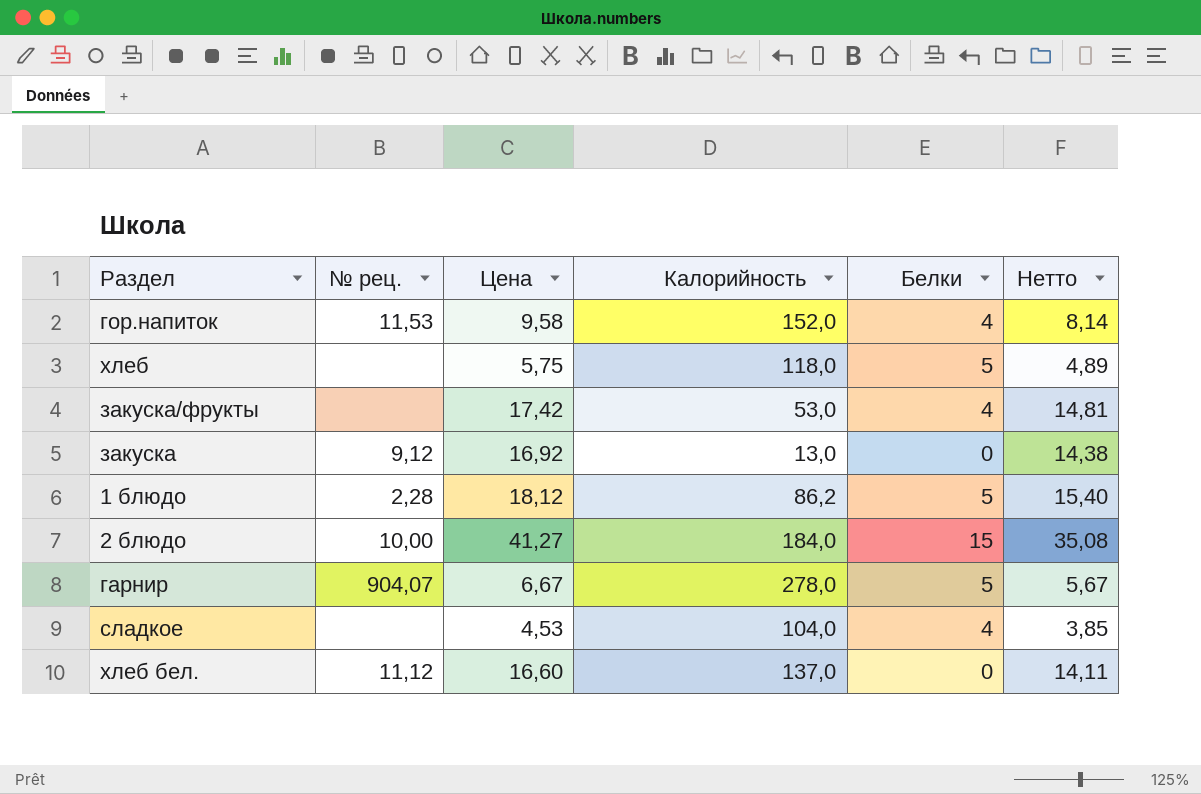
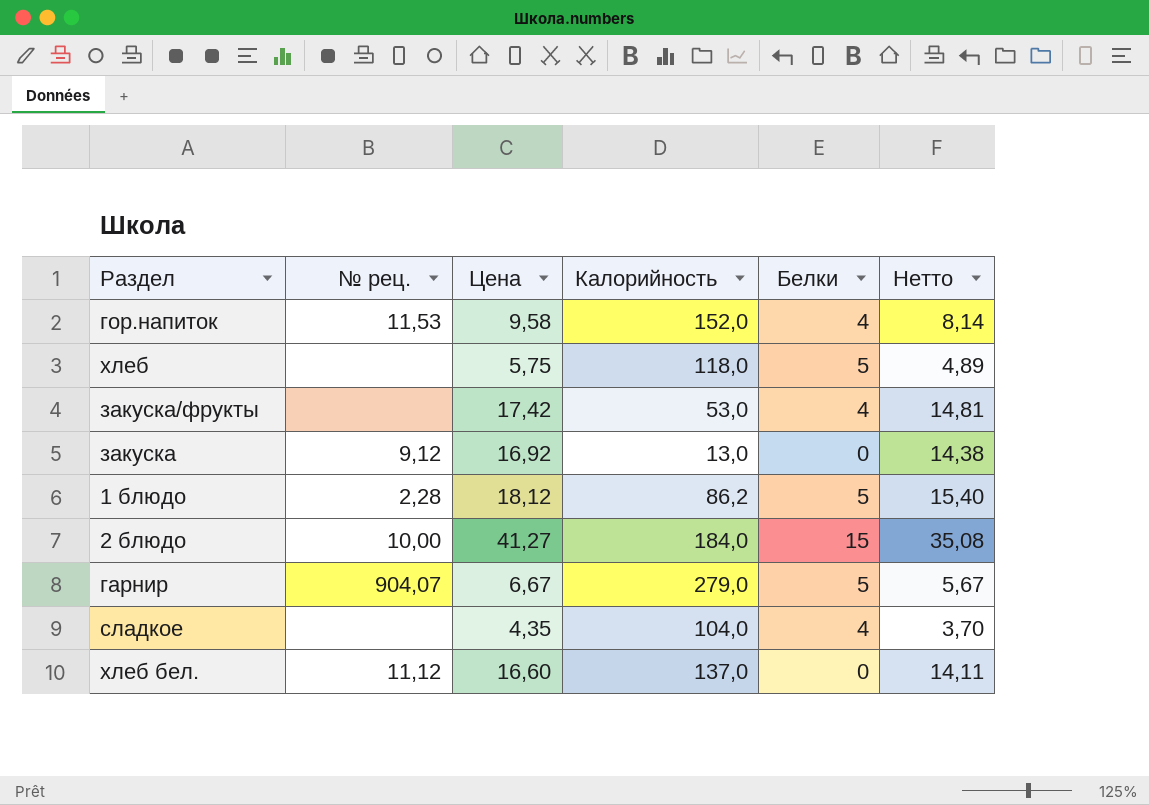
гарнир | Калорийность: 278,0 -> 279,0
сладкое | Цена: 4,53 -> 4,35
сладкое | Нетто: 3,85 -> 3,70

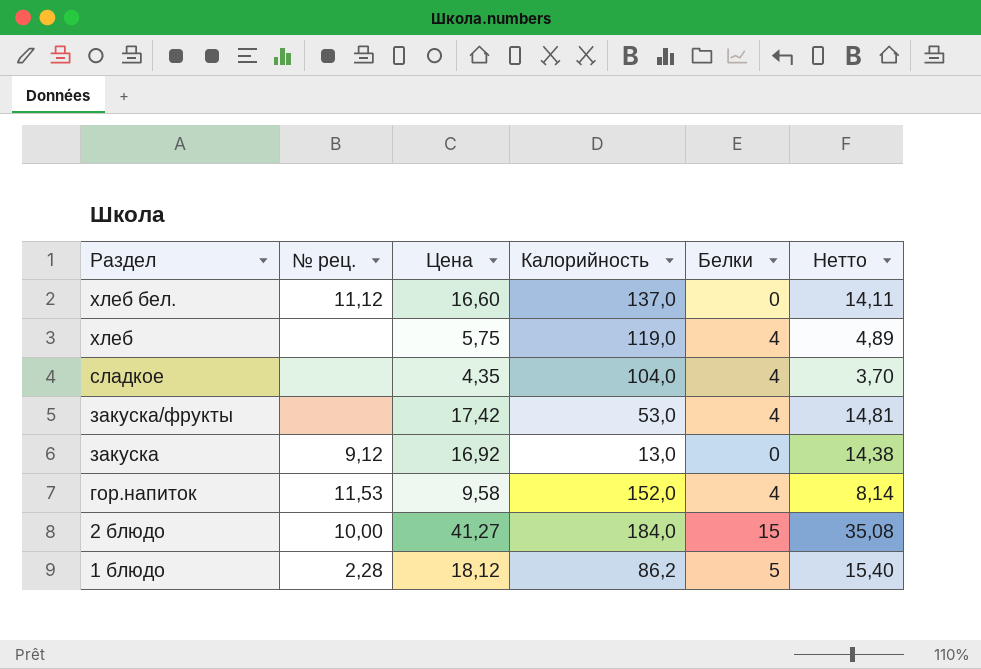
row order: none -> Раздел descending
row гарнир: 904,07 | 6,67 | 279,0 | 5 | 5,67 -> none
хлеб | Калорийность: 118,0 -> 119,0
хлеб | Белки: 5 -> 4

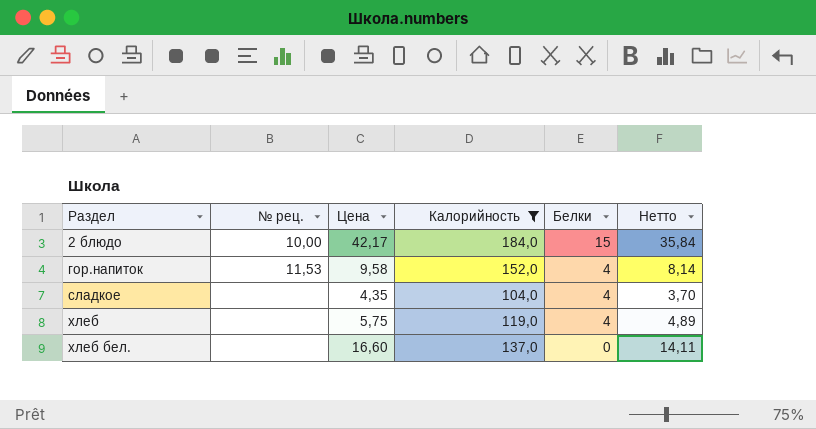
filter: none -> Калорийность >= 104,0
row order: Раздел descending -> Раздел ascending
2 блюдо | Цена: 41,27 -> 42,17
2 блюдо | Нетто: 35,08 -> 35,84
хлеб бел. | № рец.: 11,12 -> none

